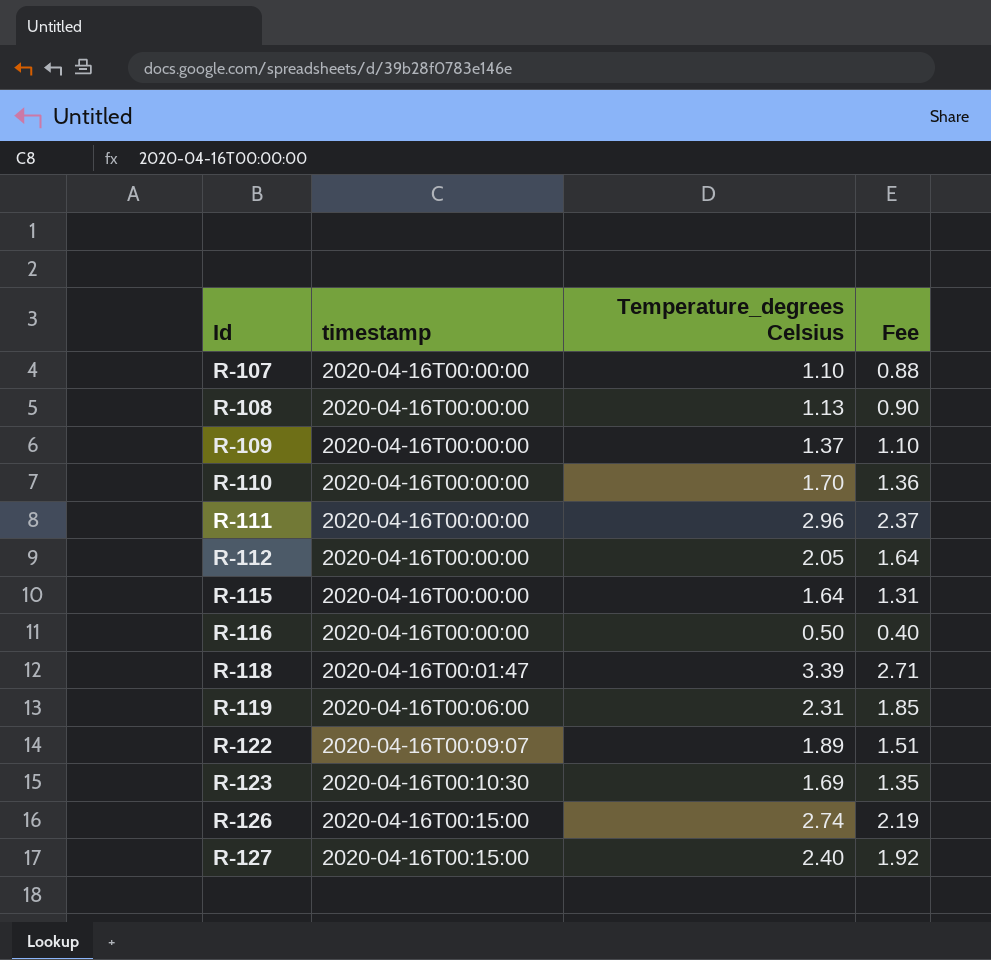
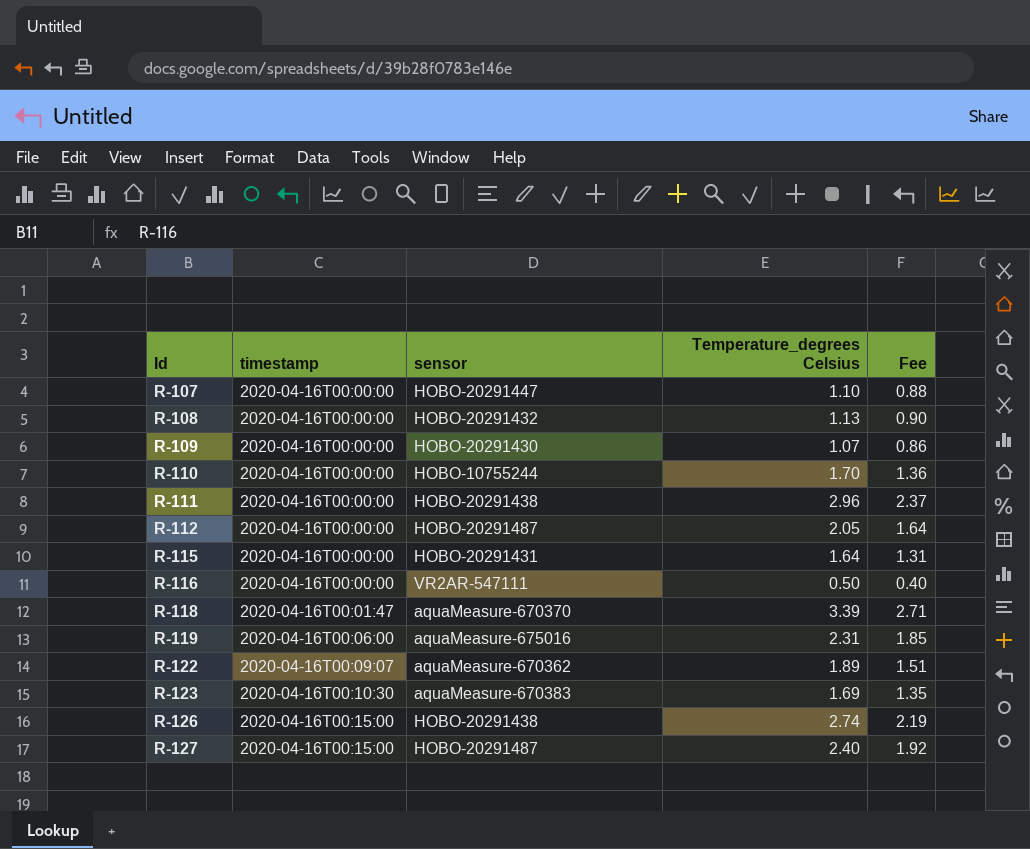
column sensor | position: none -> 3
R-109 | Temperature_degrees Celsius: 1.37 -> 1.07
R-109 | Fee: 1.10 -> 0.86

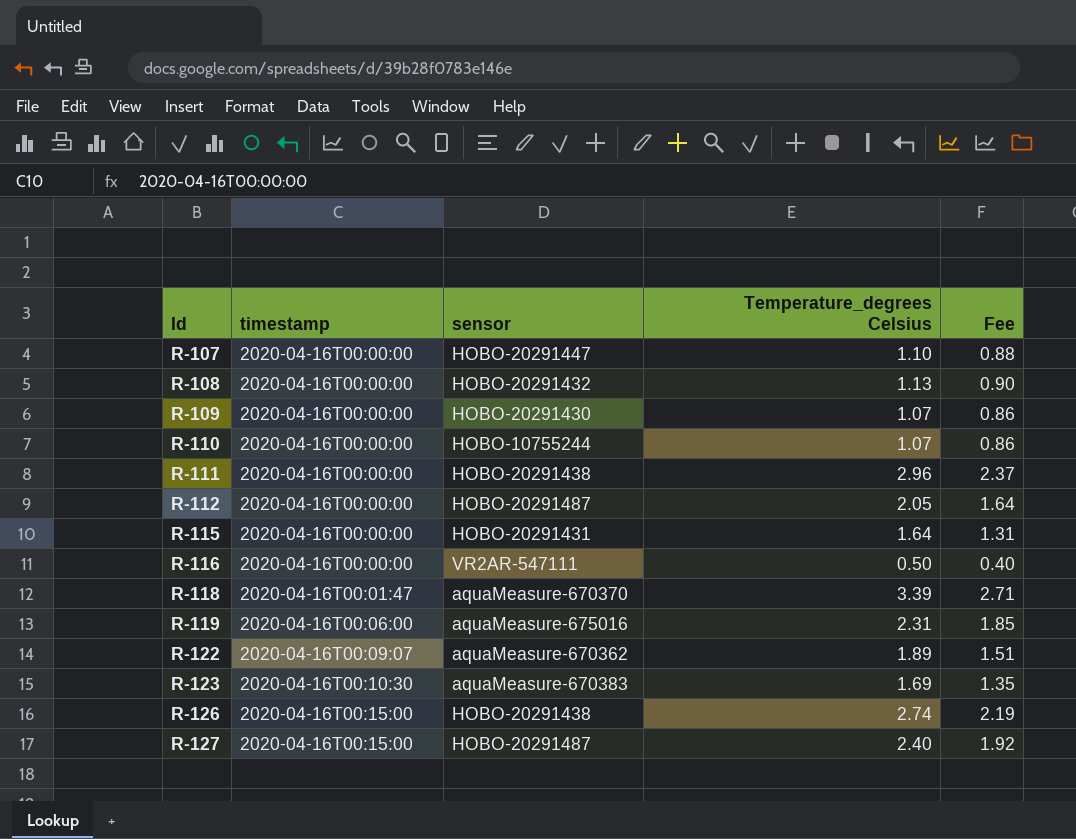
R-110 | Temperature_degrees Celsius: 1.70 -> 1.07
R-110 | Fee: 1.36 -> 0.86

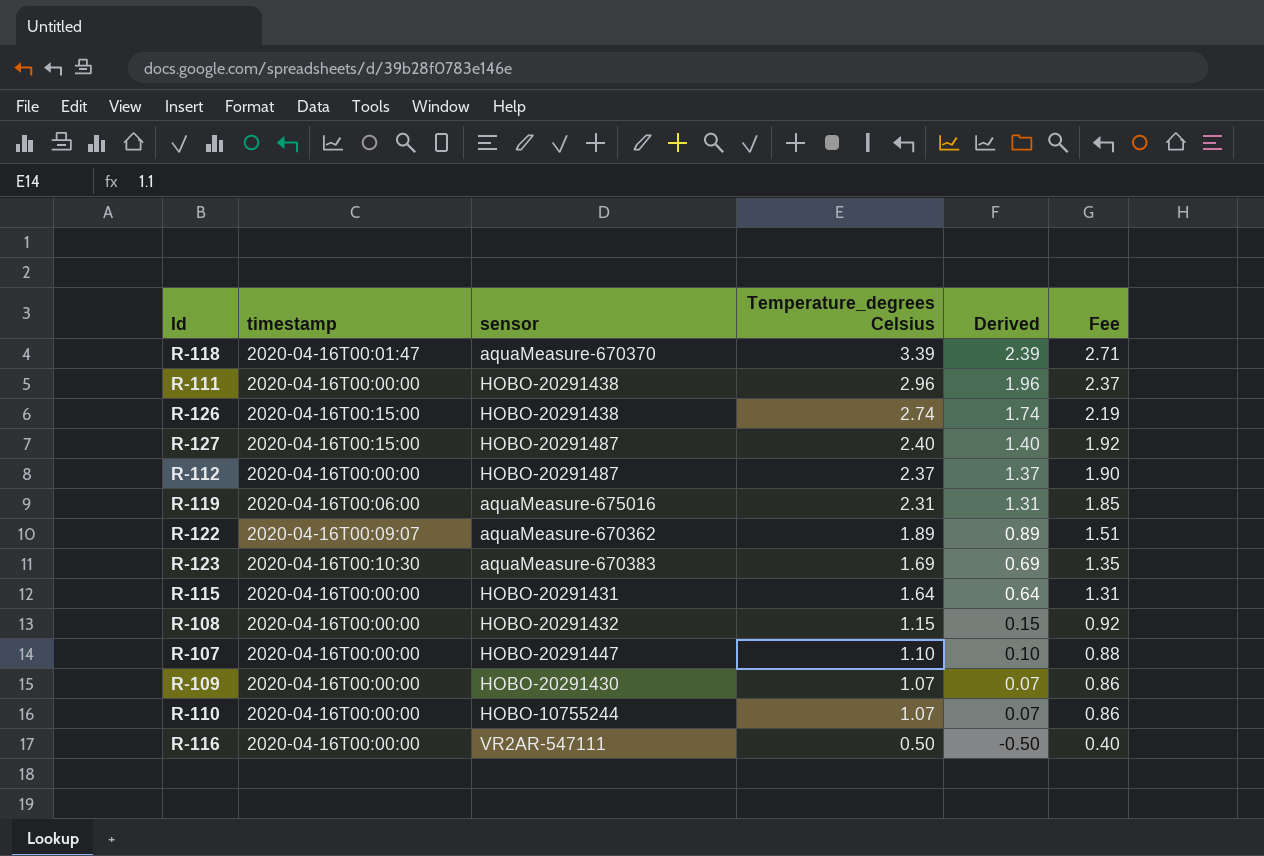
row order: Id ascending -> Temperature_degrees Celsius descending
column Derived | formula: none -> [Temperature_degrees Celsius] - 1
R-112 | Temperature_degrees Celsius: 2.05 -> 2.37
R-112 | Fee: 1.64 -> 1.90
R-108 | Temperature_degrees Celsius: 1.13 -> 1.15
R-108 | Fee: 0.90 -> 0.92

